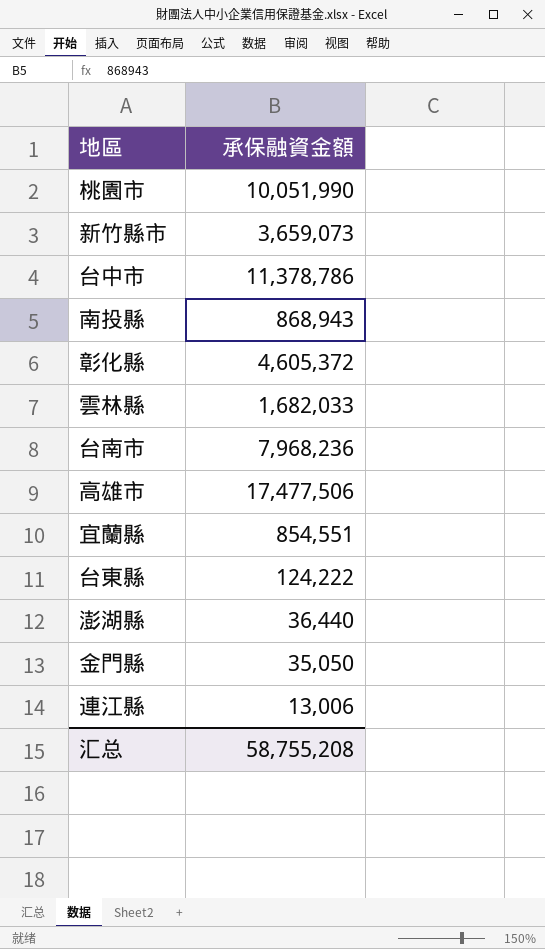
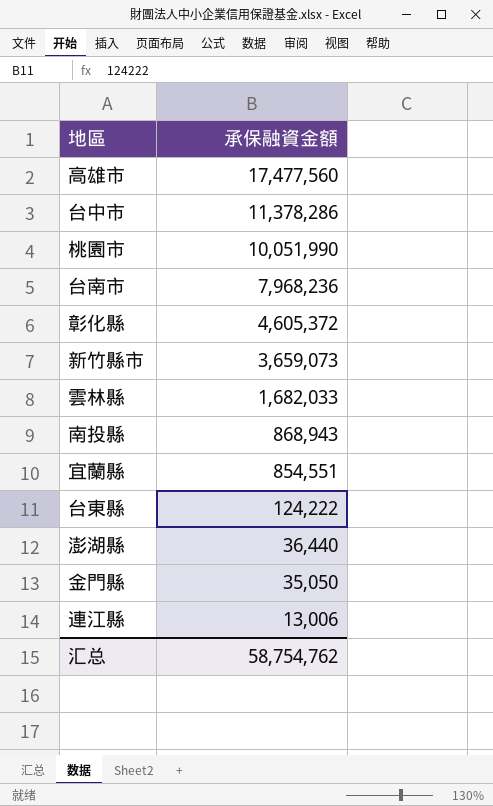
row order: none -> 承保融資金額 descending
高雄市 | 承保融資金額: 17,477,506 -> 17,477,560
台中市 | 承保融資金額: 11,378,786 -> 11,378,286
汇总 | 承保融資金額: 58,755,208 -> 58,754,762

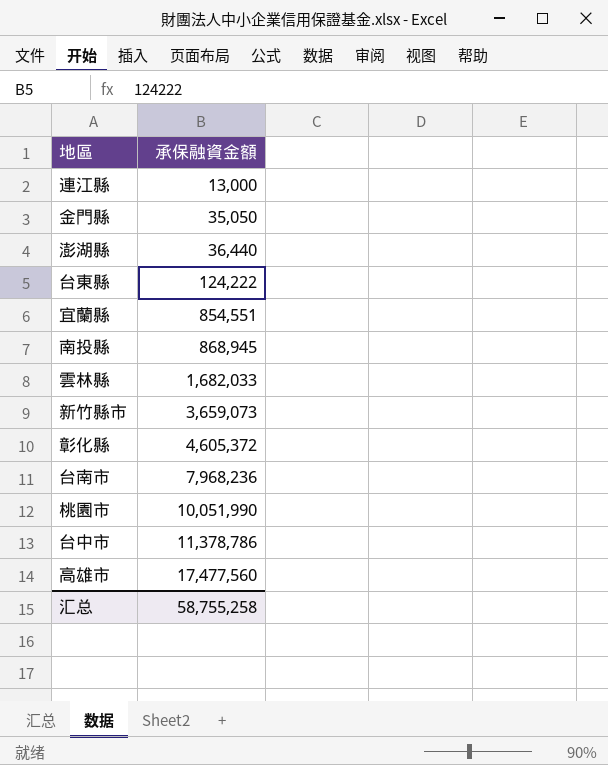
row order: 承保融資金額 descending -> 承保融資金額 ascending
連江縣 | 承保融資金額: 13,006 -> 13,000
南投縣 | 承保融資金額: 868,943 -> 868,945
台中市 | 承保融資金額: 11,378,286 -> 11,378,786
汇总 | 承保融資金額: 58,754,762 -> 58,755,258

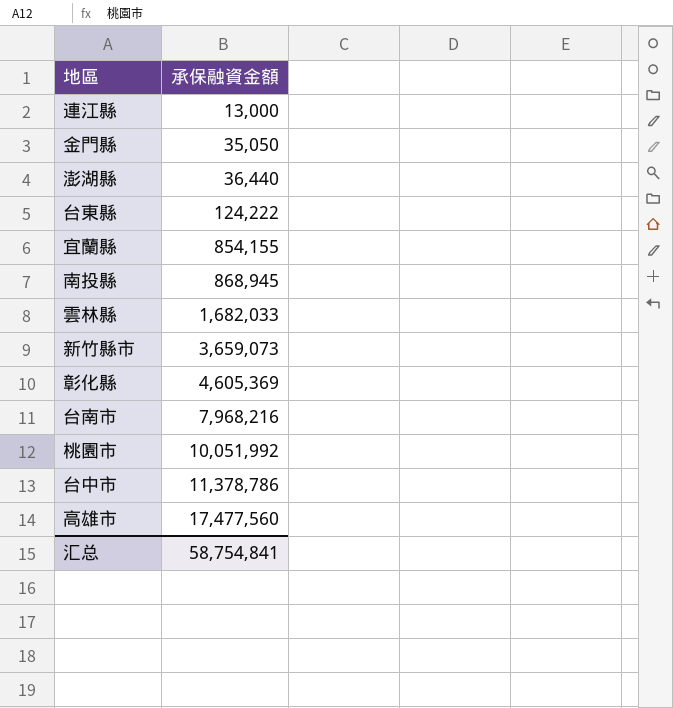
宜蘭縣 | 承保融資金額: 854,551 -> 854,155
彰化縣 | 承保融資金額: 4,605,372 -> 4,605,369
台南市 | 承保融資金額: 7,968,236 -> 7,968,216
桃園市 | 承保融資金額: 10,051,990 -> 10,051,992
汇总 | 承保融資金額: 58,755,258 -> 58,754,841

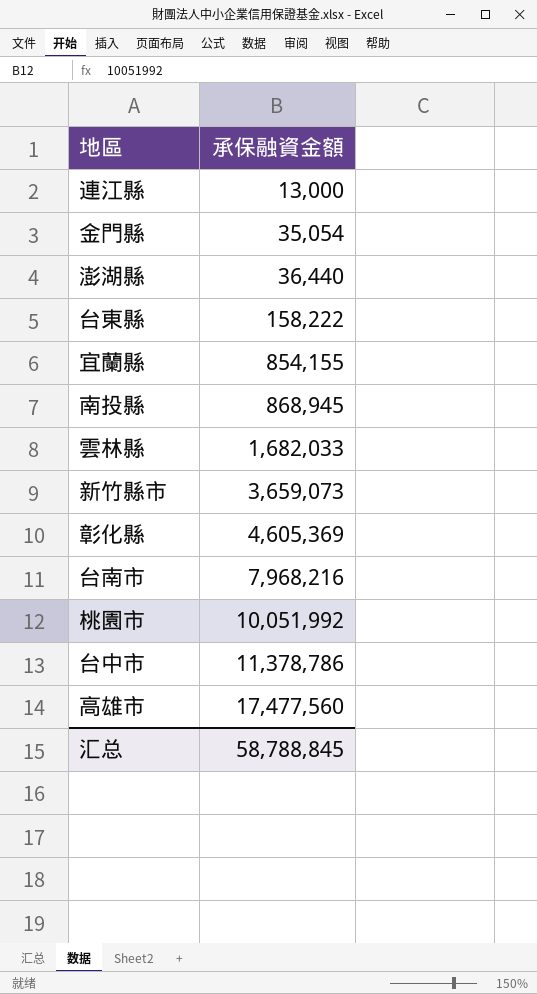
金門縣 | 承保融資金額: 35,050 -> 35,054
台東縣 | 承保融資金額: 124,222 -> 158,222
汇总 | 承保融資金額: 58,754,841 -> 58,788,845

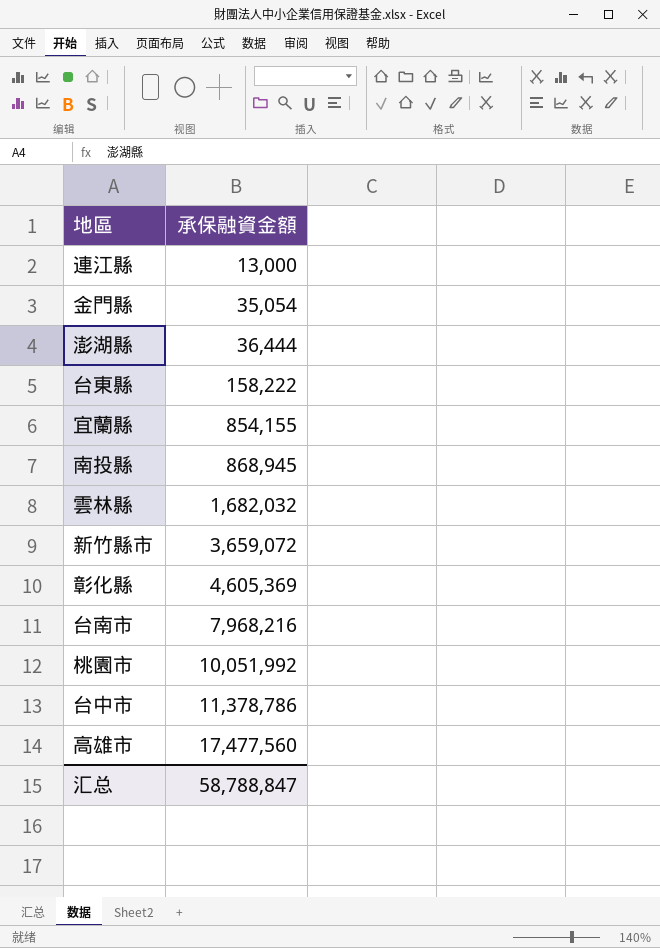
澎湖縣 | 承保融資金額: 36,440 -> 36,444
雲林縣 | 承保融資金額: 1,682,033 -> 1,682,032
新竹縣市 | 承保融資金額: 3,659,073 -> 3,659,072
汇总 | 承保融資金額: 58,788,845 -> 58,788,847

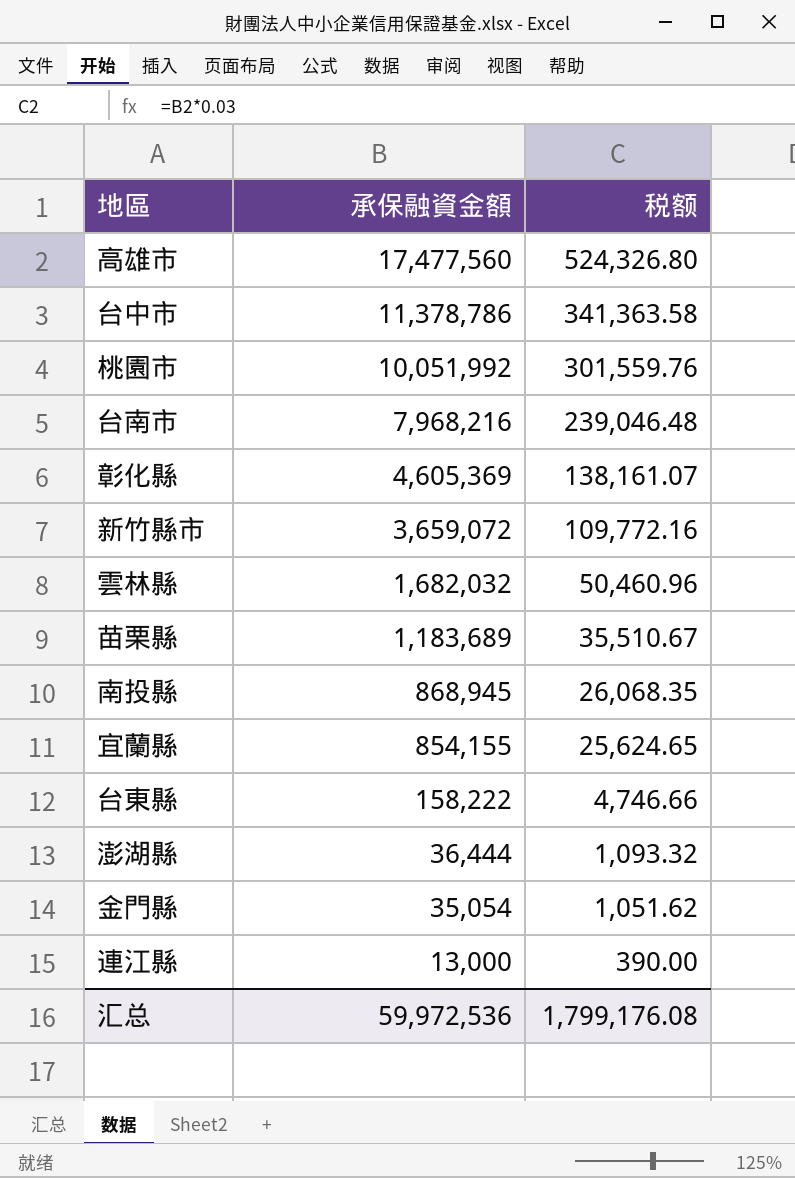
row order: 承保融資金額 ascending -> 承保融資金額 descending
column 税额 | formula: none -> [承保融資金額] * 0.03
row 苗栗縣: none -> 1,183,689 | 35,510.67
汇总 | 承保融資金額: 58,788,847 -> 59,972,536

